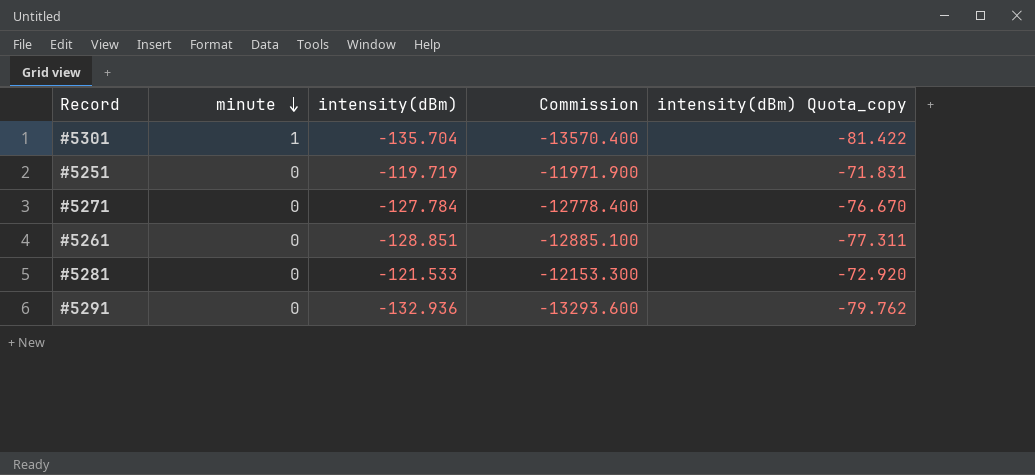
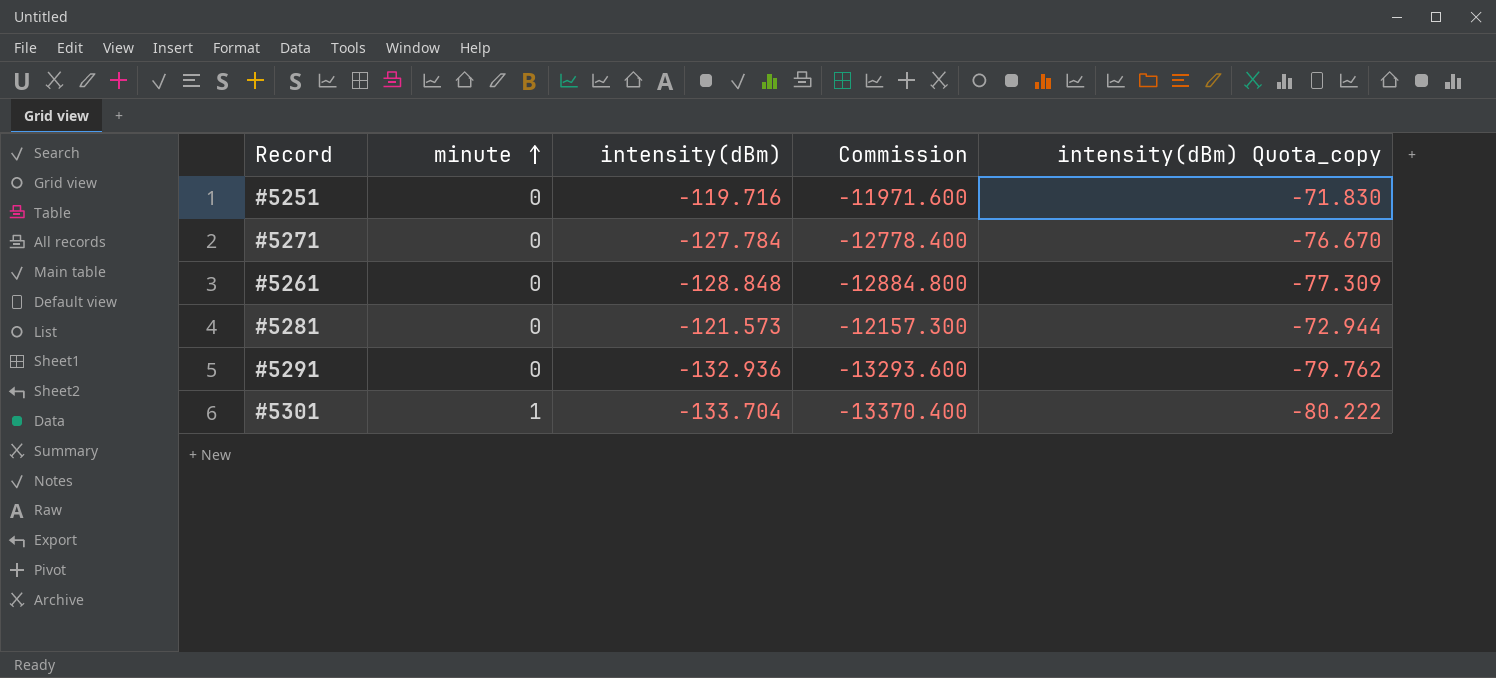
row order: minute descending -> minute ascending
#5251 | intensity(dBm): -119.719 -> -119.716
#5251 | Commission: -11971.900 -> -11971.600
#5251 | intensity(dBm) Quota_copy: -71.831 -> -71.830
#5261 | intensity(dBm): -128.851 -> -128.848
#5261 | Commission: -12885.100 -> -12884.800
#5261 | intensity(dBm) Quota_copy: -77.311 -> -77.309
#5281 | intensity(dBm): -121.533 -> -121.573
#5281 | Commission: -12153.300 -> -12157.300
#5281 | intensity(dBm) Quota_copy: -72.920 -> -72.944
#5301 | intensity(dBm): -135.704 -> -133.704
#5301 | Commission: -13570.400 -> -13370.400
#5301 | intensity(dBm) Quota_copy: -81.422 -> -80.222

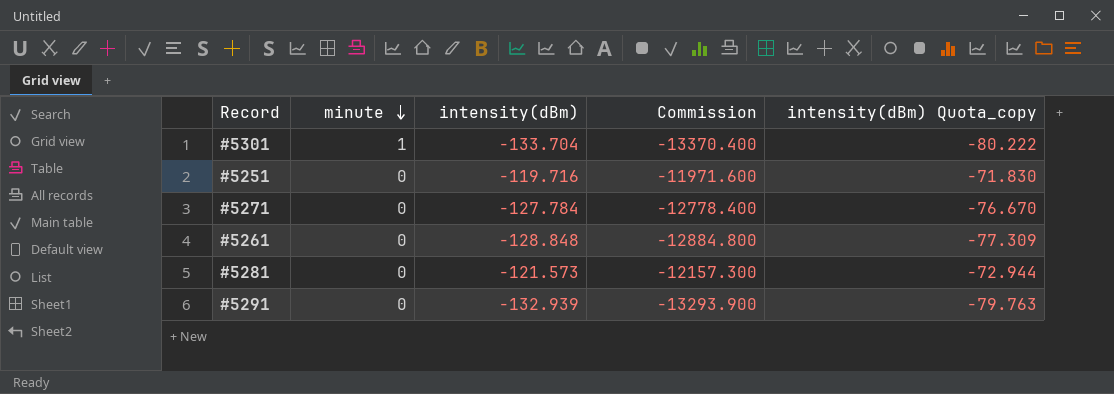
row order: minute ascending -> minute descending
#5291 | intensity(dBm): -132.936 -> -132.939
#5291 | Commission: -13293.600 -> -13293.900
#5291 | intensity(dBm) Quota_copy: -79.762 -> -79.763

